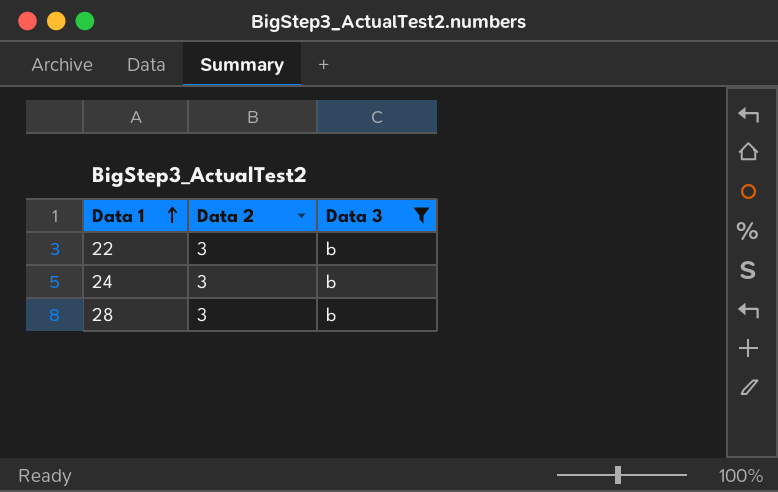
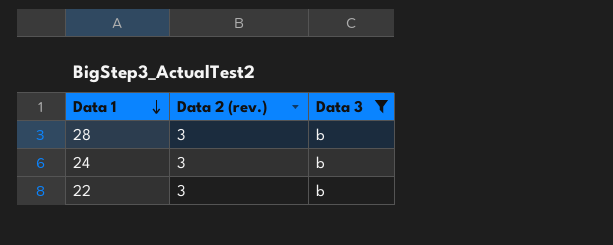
row order: Data 1 ascending -> Data 1 descending
column name: Data 2 -> Data 2 (rev.)

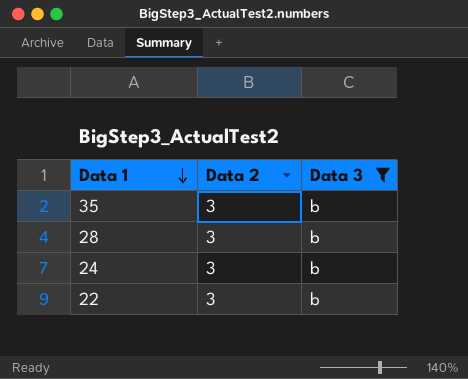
column name: Data 2 (rev.) -> Data 2
row 35: none -> 3 | b

